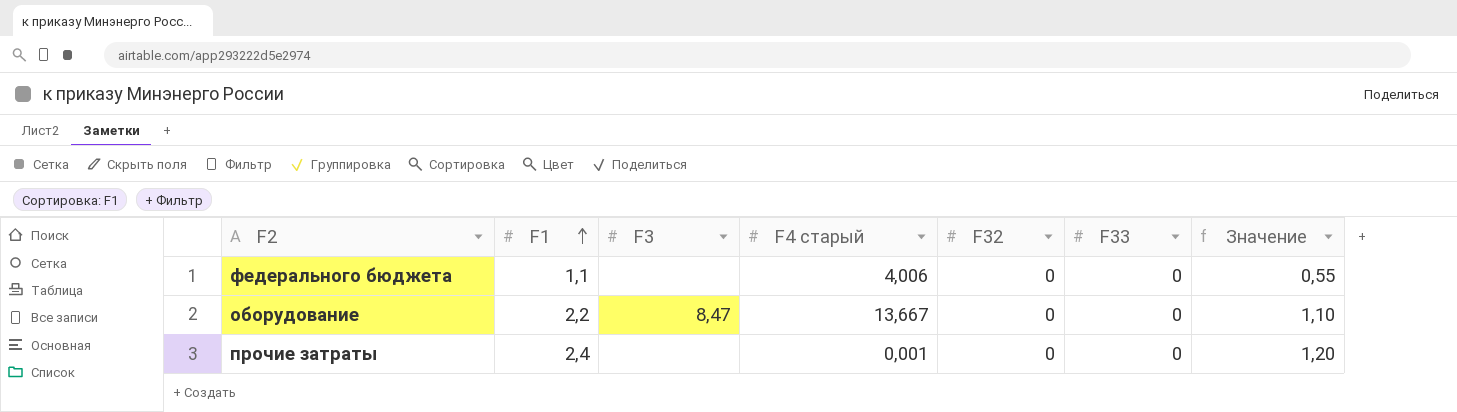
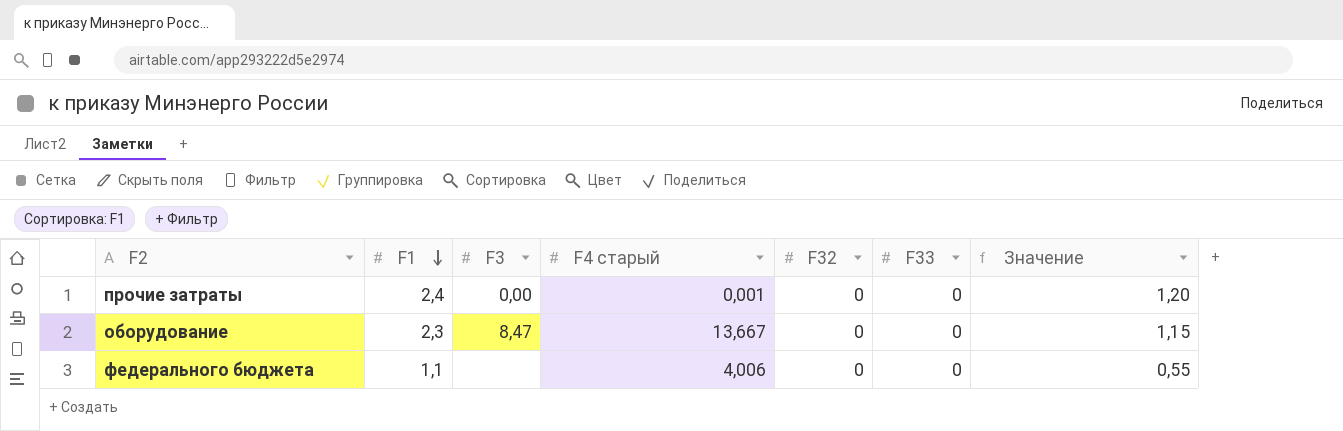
row order: F1 ascending -> F1 descending
прочие затраты | F3: none -> 0,00
оборудование | F1: 2,2 -> 2,3
оборудование | Значение: 1,10 -> 1,15

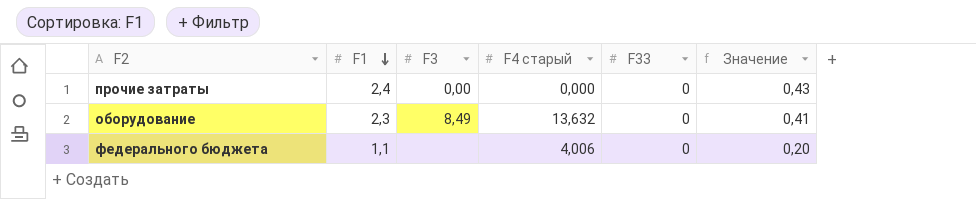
column F32 | position: 5 -> none
column Значение | formula: [F1] * 0,5 -> [F1] * 0,18
прочие затраты | F4 старый: 0,001 -> 0,000
оборудование | F3: 8,47 -> 8,49
оборудование | F4 старый: 13,667 -> 13,632

